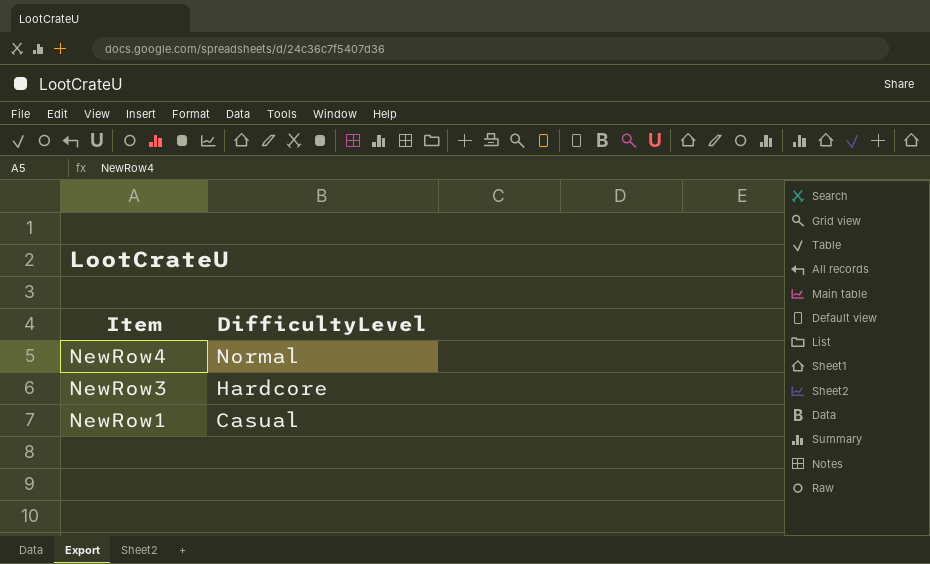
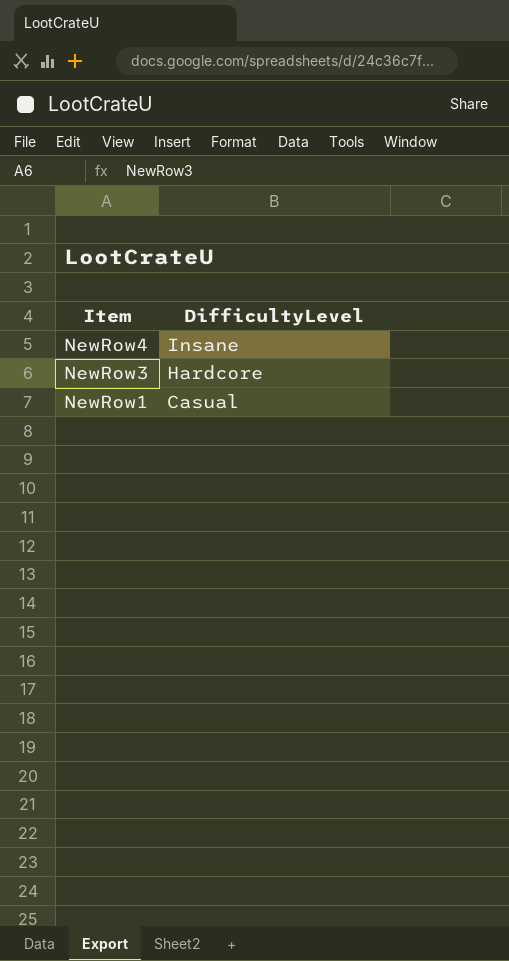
NewRow4 | DifficultyLevel: Normal -> Insane

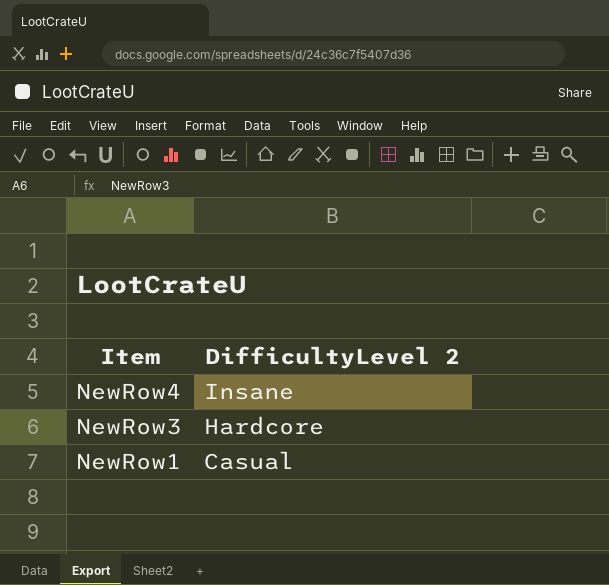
column name: DifficultyLevel -> DifficultyLevel 2

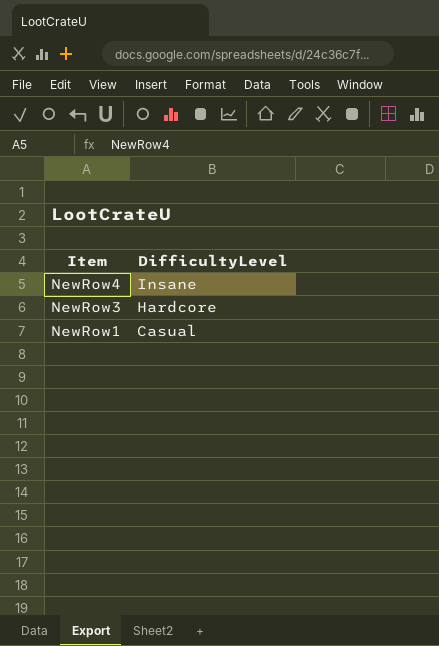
column name: DifficultyLevel 2 -> DifficultyLevel

